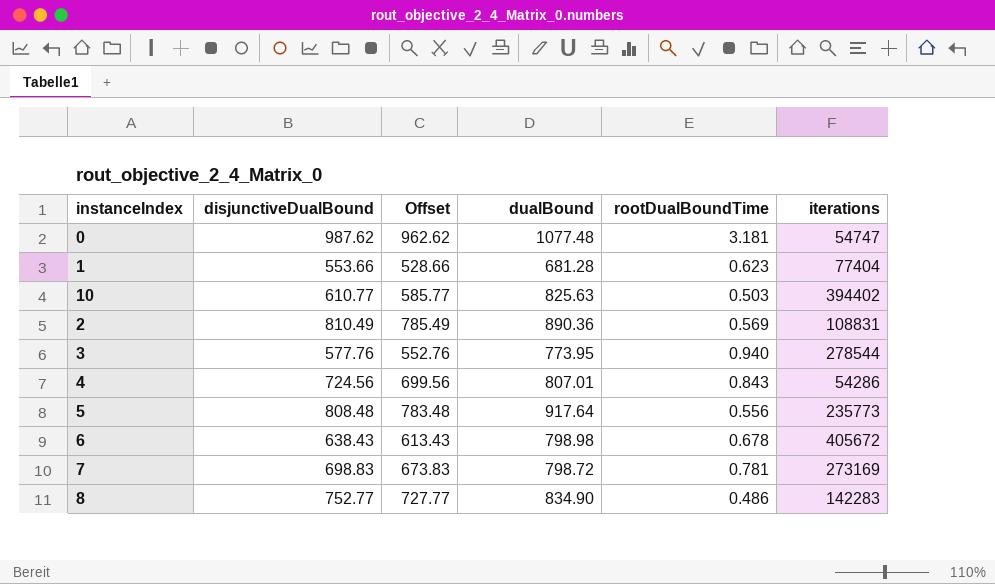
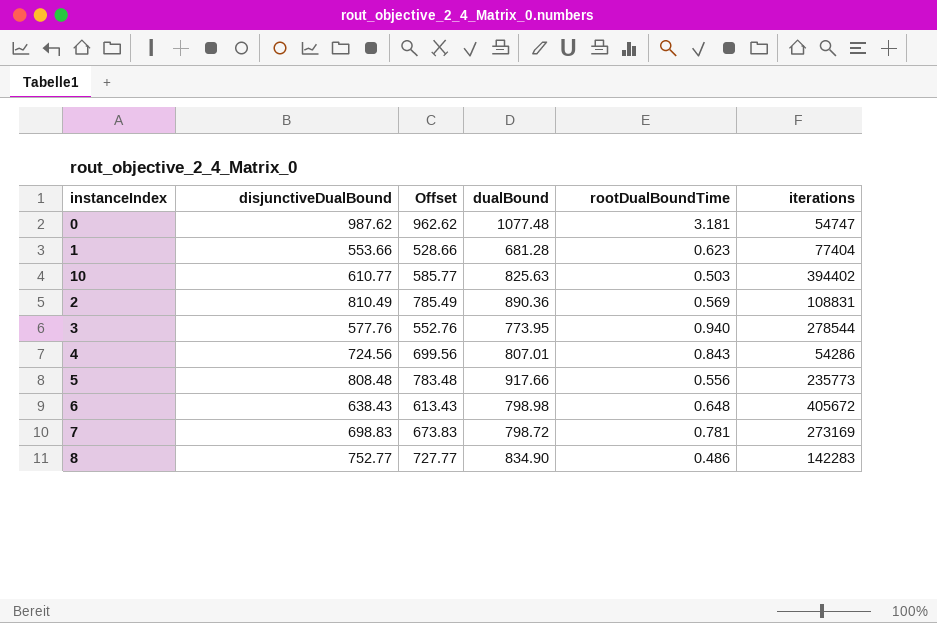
5 | dualBound: 917.64 -> 917.66
6 | rootDualBoundTime: 0.678 -> 0.648

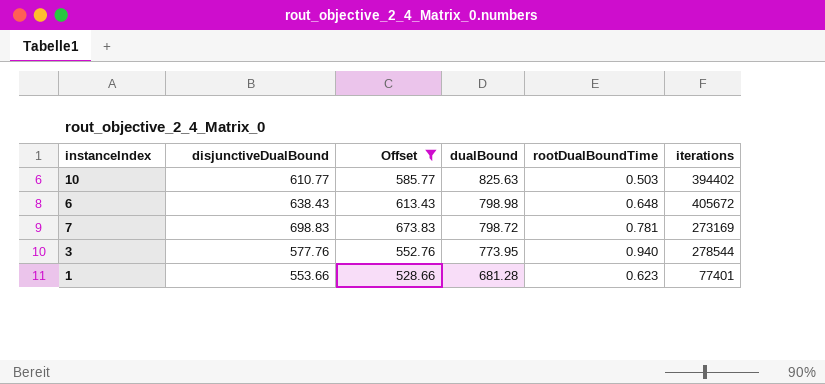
filter: none -> Offset <= 673.83
row order: none -> dualBound descending
1 | iterations: 77404 -> 77401

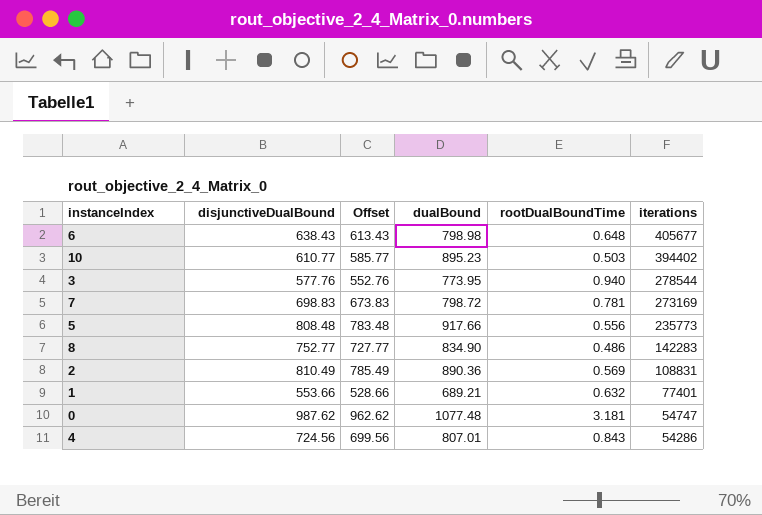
filter: Offset <= 673.83 -> none
row order: dualBound descending -> iterations descending
6 | iterations: 405672 -> 405677
10 | dualBound: 825.63 -> 895.23
1 | dualBound: 681.28 -> 689.21
1 | rootDualBoundTime: 0.623 -> 0.632

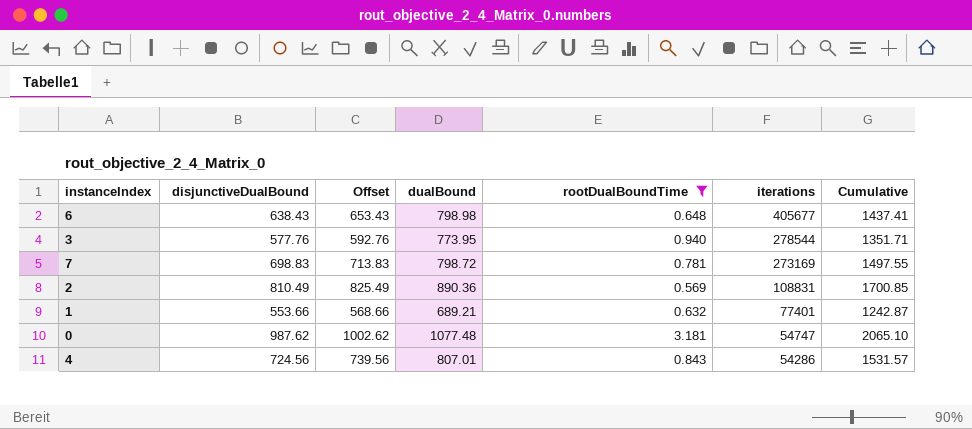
filter: none -> rootDualBoundTime >= 0.569
column Offset | formula: [disjunctiveDualBound] - 25 -> [disjunctiveDualBound] + 15
column Cumulative | formula: none -> [disjunctiveDualBound] + [dualBound]

